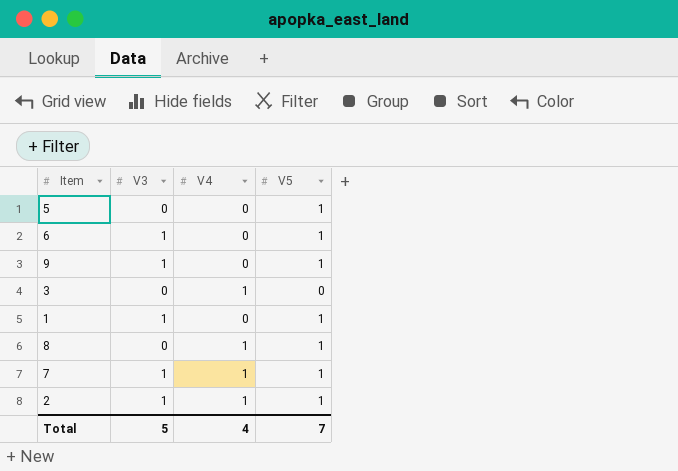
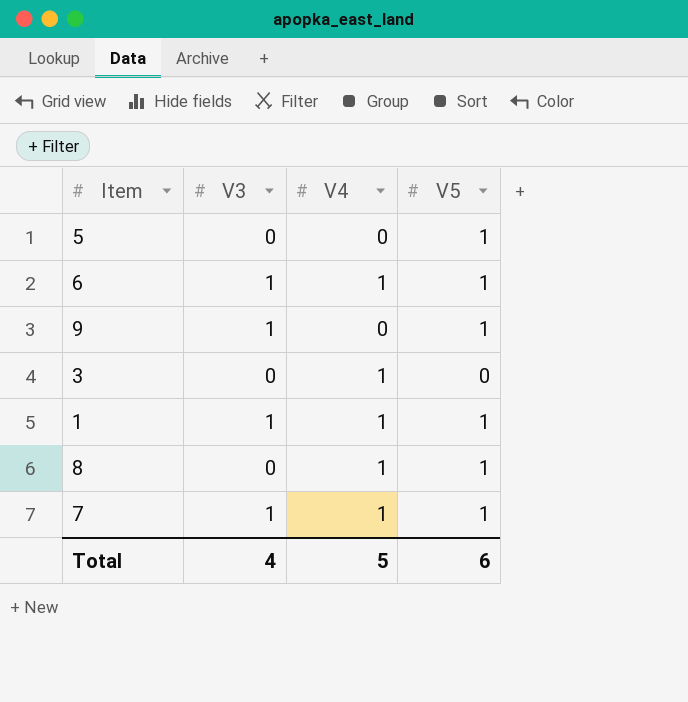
row 2: 1 | 1 | 1 -> none
6 | V4: 0 -> 1
1 | V4: 0 -> 1
Total | V3: 5 -> 4
Total | V4: 4 -> 5
Total | V5: 7 -> 6

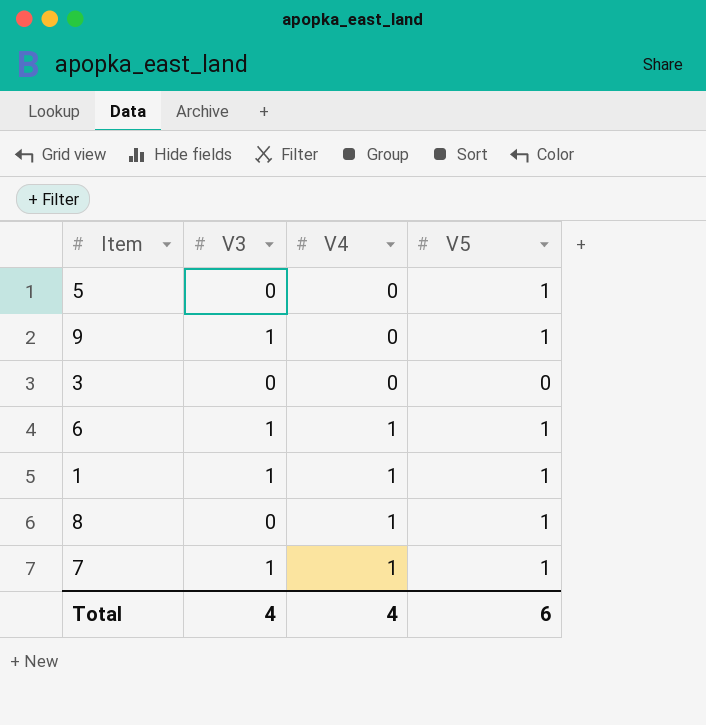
row order: none -> V4 ascending
3 | V4: 1 -> 0
Total | V4: 5 -> 4

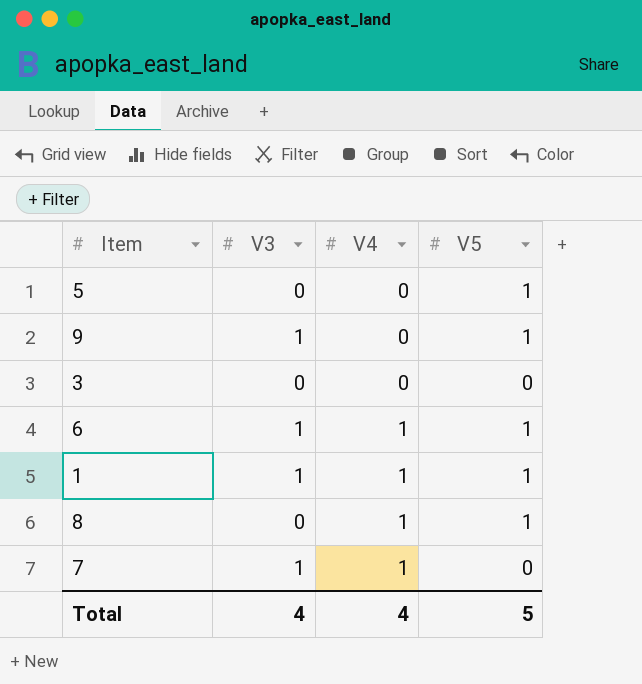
7 | V5: 1 -> 0
Total | V5: 6 -> 5

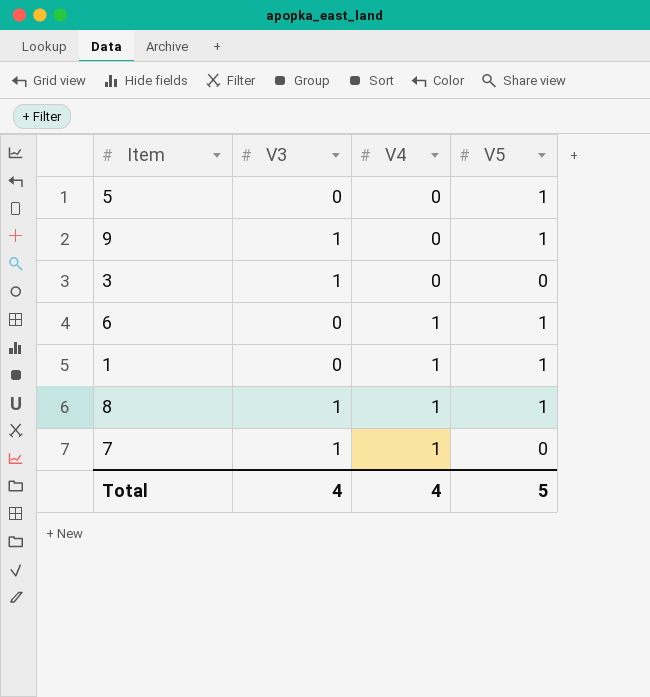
3 | V3: 0 -> 1
6 | V3: 1 -> 0
1 | V3: 1 -> 0
8 | V3: 0 -> 1

